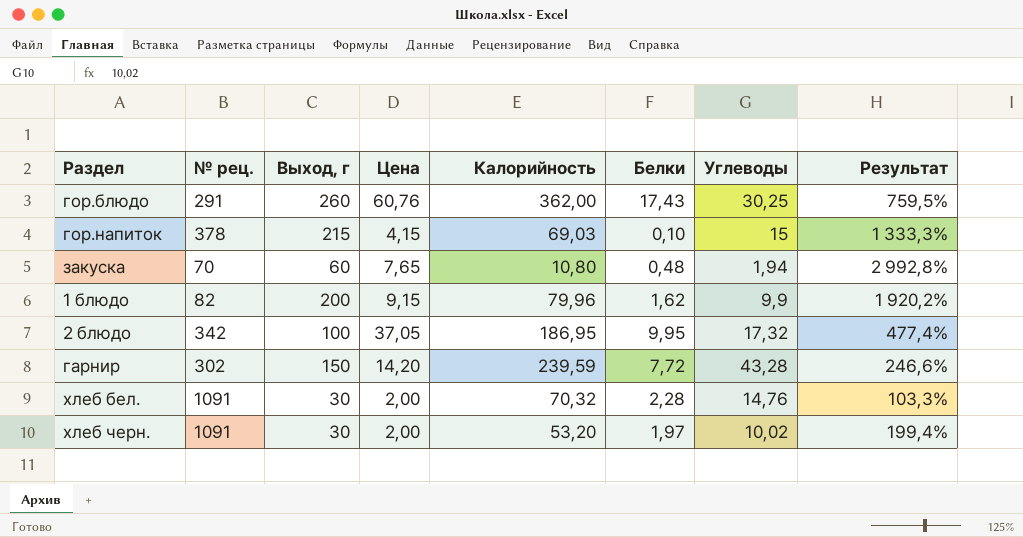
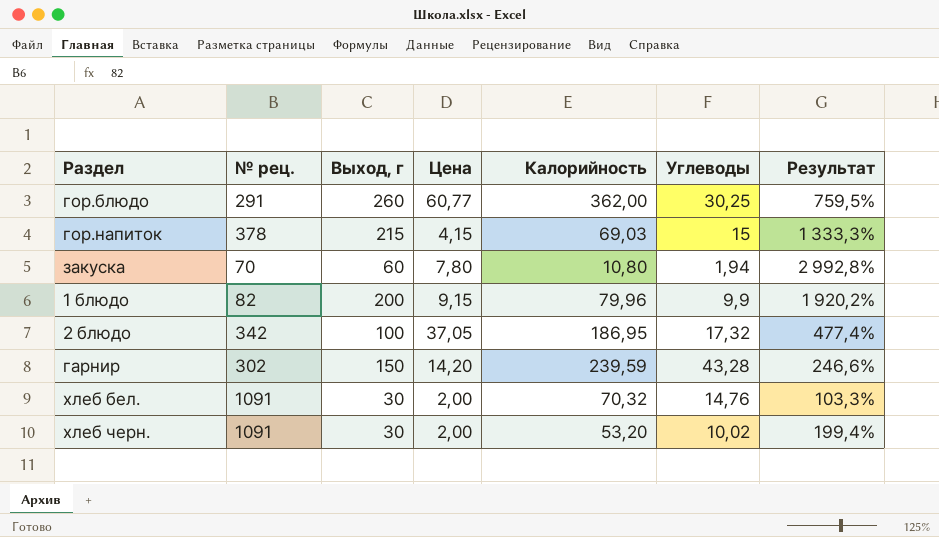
column Белки | position: 6 -> none
гор.блюдо | Цена: 60,76 -> 60,77
закуска | Цена: 7,65 -> 7,80

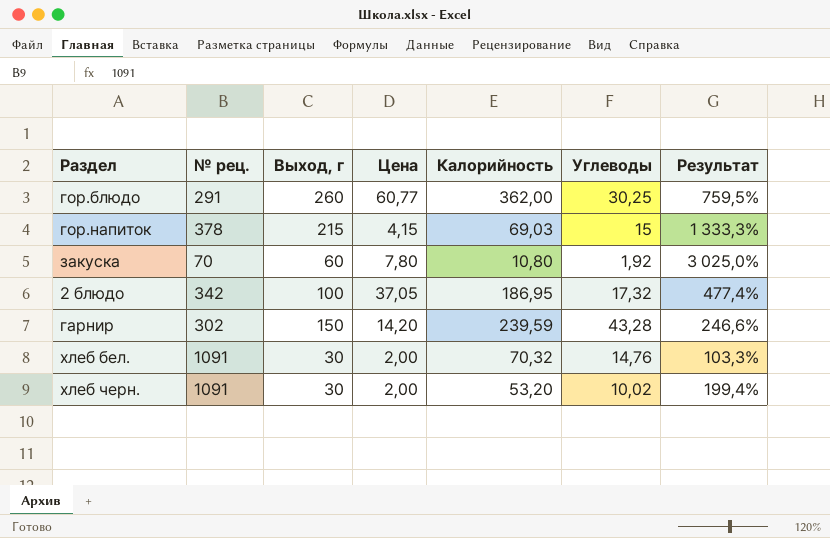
row 1 блюдо: 82 | 200 | 9,15 | 79,96 | 9,9 | 1 920,2% -> none
закуска | Углеводы: 1,94 -> 1,92
закуска | Результат: 2 992,8% -> 3 025,0%

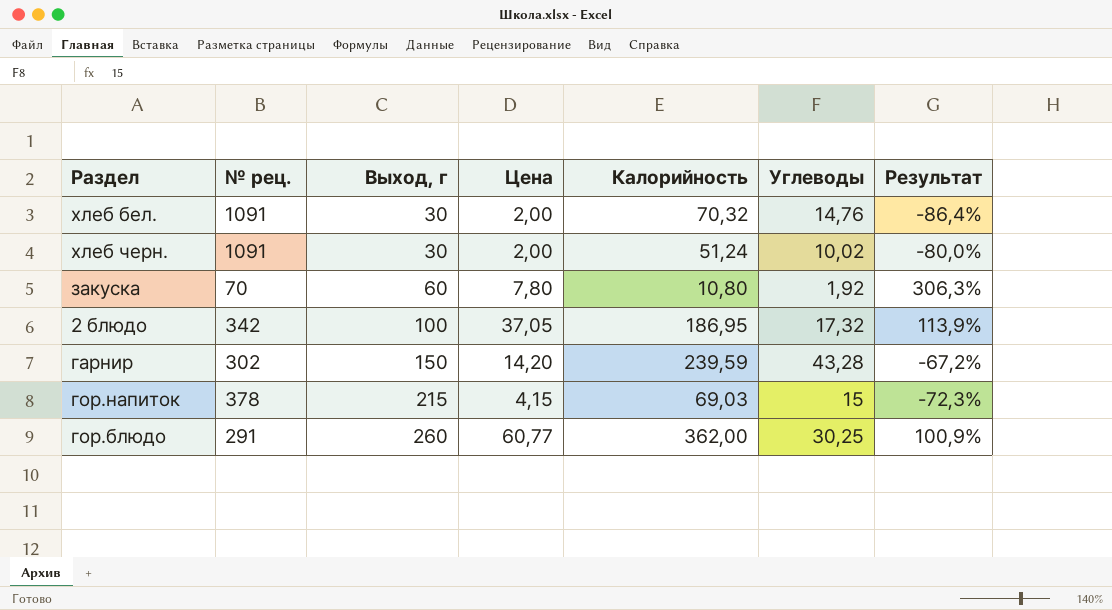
row order: none -> Выход, г ascending
column Результат | formula: ([Выход, г] - [Углеводы]) / [Углеводы] -> ([Цена] - [Углеводы]) / [Углеводы]
хлеб черн. | Калорийность: 53,20 -> 51,24

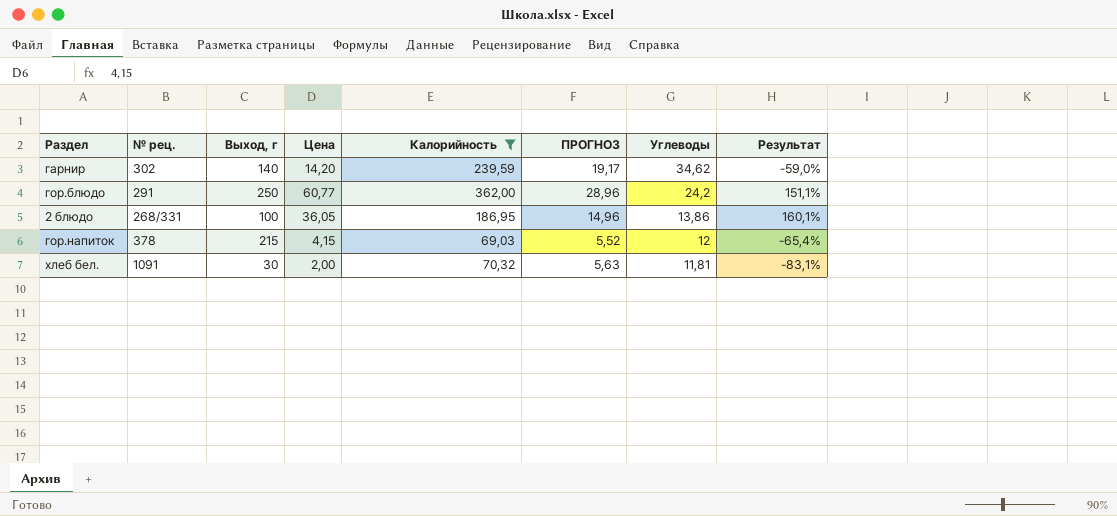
filter: none -> Калорийность >= 69,03
row order: Выход, г ascending -> Углеводы descending
column ПРОГНОЗ | formula: none -> [Калорийность] * 0,08
гарнир | Выход, г: 150 -> 140
гарнир | Углеводы: 43,28 -> 34,62
гарнир | Результат: -67,2% -> -59,0%
гор.блюдо | Выход, г: 260 -> 250
гор.блюдо | Углеводы: 30,25 -> 24,2
гор.блюдо | Результат: 100,9% -> 151,1%
2 блюдо | № рец.: 342 -> 268/331
2 блюдо | Цена: 37,05 -> 36,05
2 блюдо | Углеводы: 17,32 -> 13,86
2 блюдо | Результат: 113,9% -> 160,1%
гор.напиток | Углеводы: 15 -> 12
гор.напиток | Результат: -72,3% -> -65,4%
хлеб бел. | Углеводы: 14,76 -> 11,81
хлеб бел. | Результат: -86,4% -> -83,1%

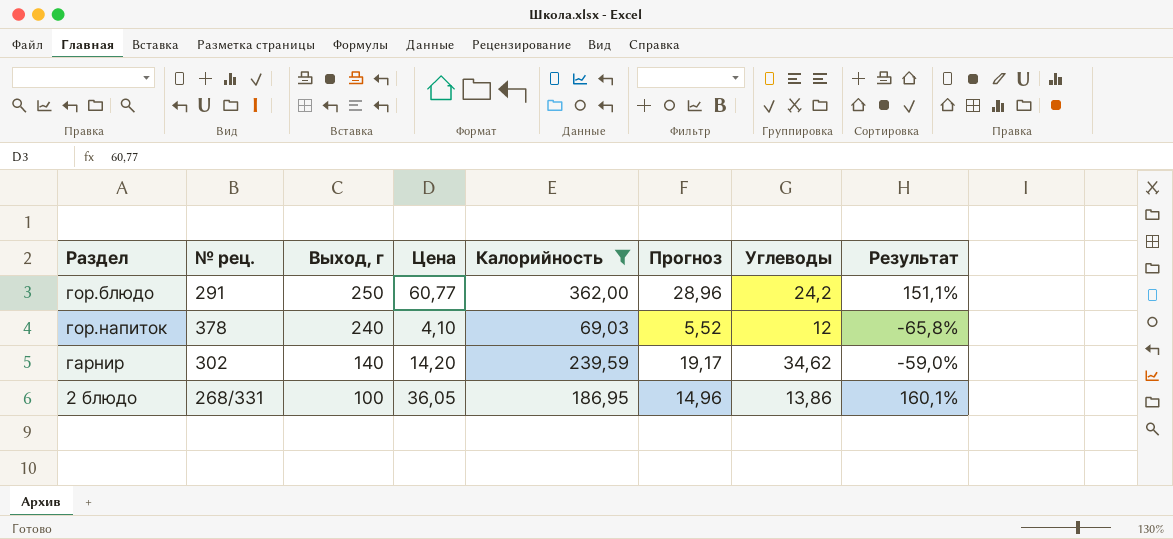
row order: Углеводы descending -> Выход, г descending
column name: ПРОГНОЗ -> Прогноз
row хлеб бел.: 1091 | 30 | 2,00 | 70,32 | 5,63 | 11,81 | -83,1% -> none
гор.напиток | Выход, г: 215 -> 240
гор.напиток | Цена: 4,15 -> 4,10
гор.напиток | Результат: -65,4% -> -65,8%

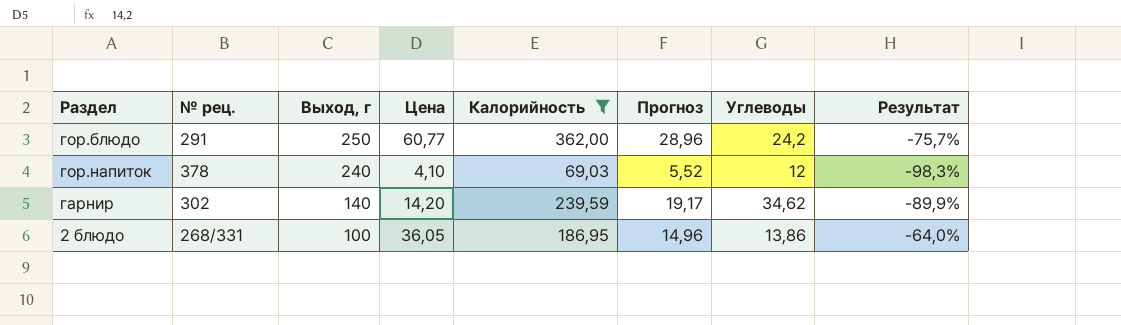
column Результат | formula: ([Цена] - [Углеводы]) / [Углеводы] -> ([Цена] - [Выход, г]) / [Выход, г]

